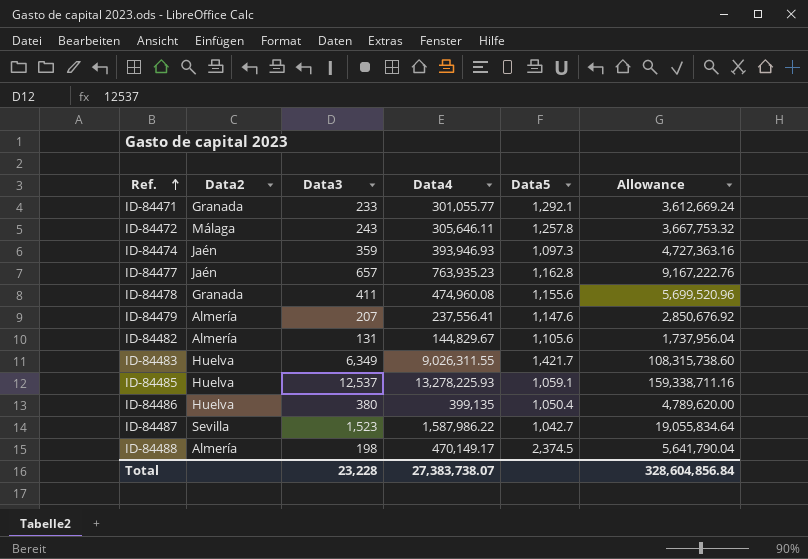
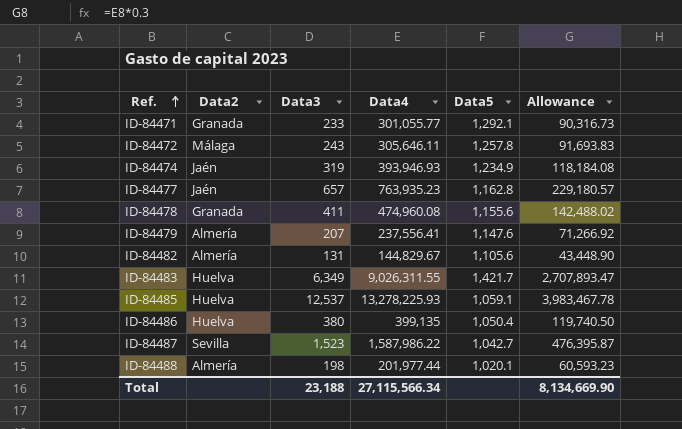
column Allowance | formula: [Data4] * 12 -> [Data4] * 0.3
ID-84474 | Data3: 359 -> 319
ID-84474 | Data5: 1,097.3 -> 1,234.9
ID-84488 | Data4: 470,149.17 -> 201,977.44
ID-84488 | Data5: 2,374.5 -> 1,020.1
Total | Data3: 23,228 -> 23,188
Total | Data4: 27,383,738.07 -> 27,115,566.34
Total | Allowance: 328,604,856.84 -> 8,134,669.90

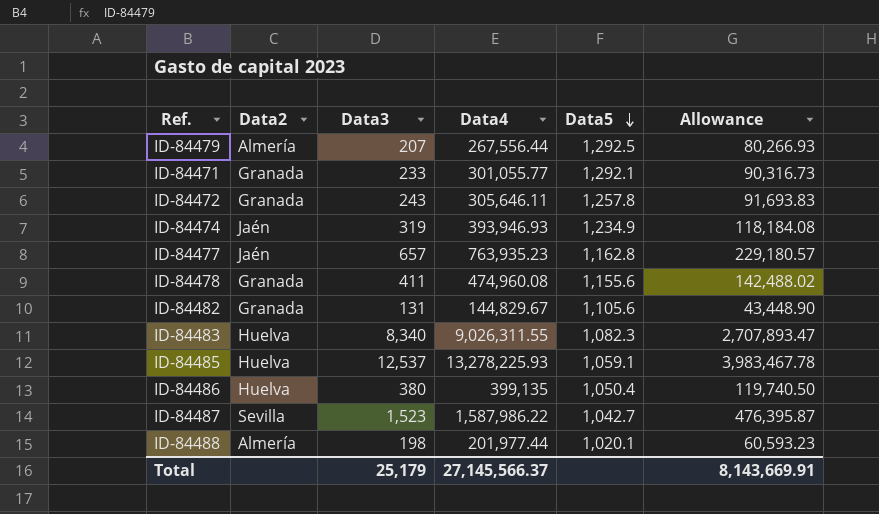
row order: Ref. ascending -> Data5 descending
ID-84479 | Data4: 237,556.41 -> 267,556.44
ID-84479 | Data5: 1,147.6 -> 1,292.5
ID-84479 | Allowance: 71,266.92 -> 80,266.93
ID-84472 | Data2: Málaga -> Granada
ID-84482 | Data2: Almería -> Granada
ID-84483 | Data3: 6,349 -> 8,340
ID-84483 | Data5: 1,421.7 -> 1,082.3
Total | Data3: 23,188 -> 25,179
Total | Data4: 27,115,566.34 -> 27,145,566.37
Total | Allowance: 8,134,669.90 -> 8,143,669.91

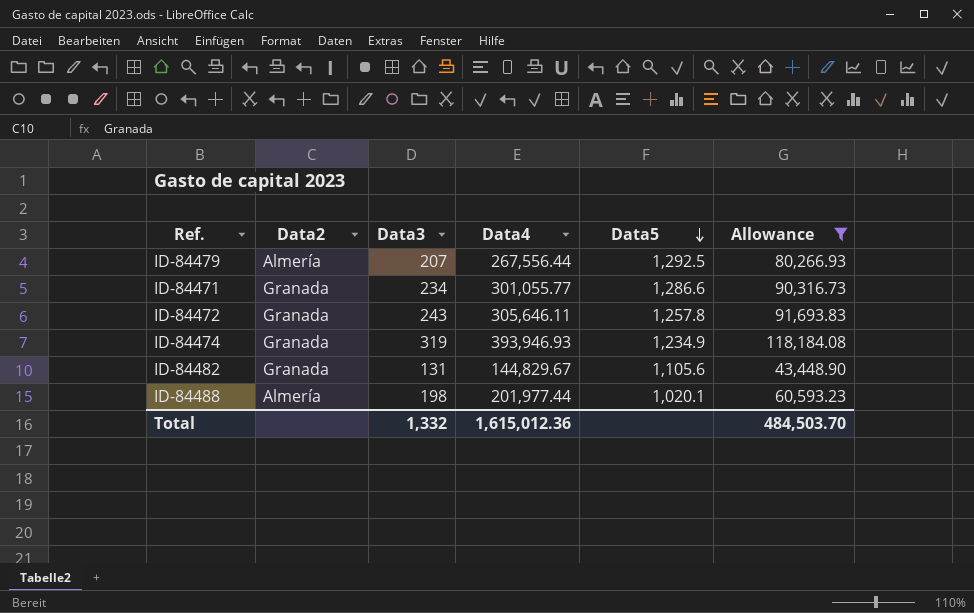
filter: none -> Allowance <= 118,184.08
ID-84471 | Data3: 233 -> 234
ID-84471 | Data5: 1,292.1 -> 1,286.6
ID-84474 | Data2: Jaén -> Granada
Total | Data3: 25,179 -> 1,332
Total | Data4: 27,145,566.37 -> 1,615,012.36
Total | Allowance: 8,143,669.91 -> 484,503.70

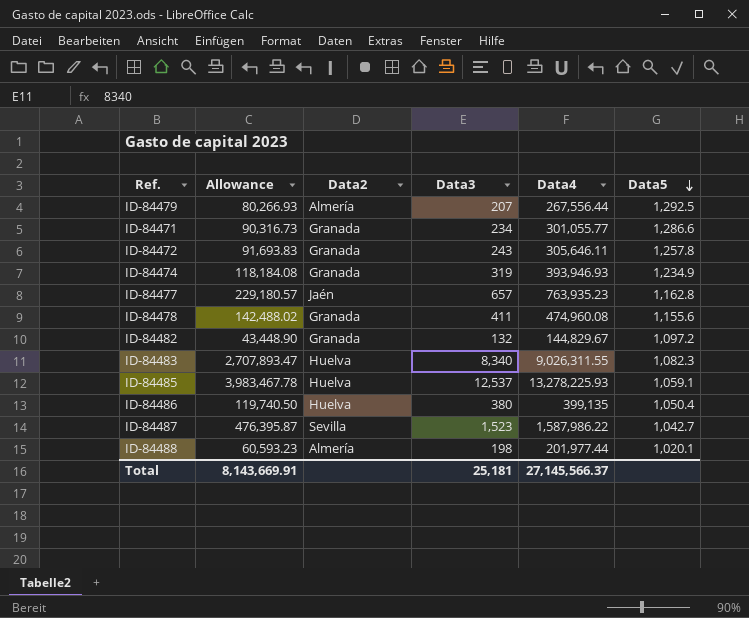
filter: Allowance <= 118,184.08 -> none
column Allowance | position: 6 -> 2
ID-84482 | Data3: 131 -> 132
ID-84482 | Data5: 1,105.6 -> 1,097.2
Total | Allowance: 484,503.70 -> 8,143,669.91
Total | Data3: 1,332 -> 25,181
Total | Data4: 1,615,012.36 -> 27,145,566.37

